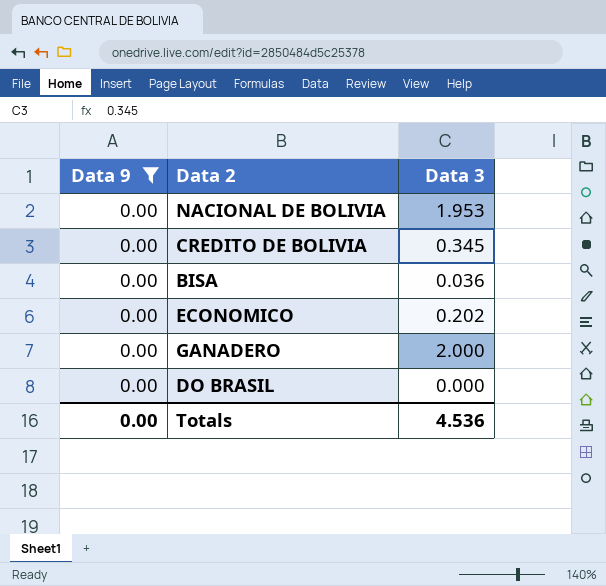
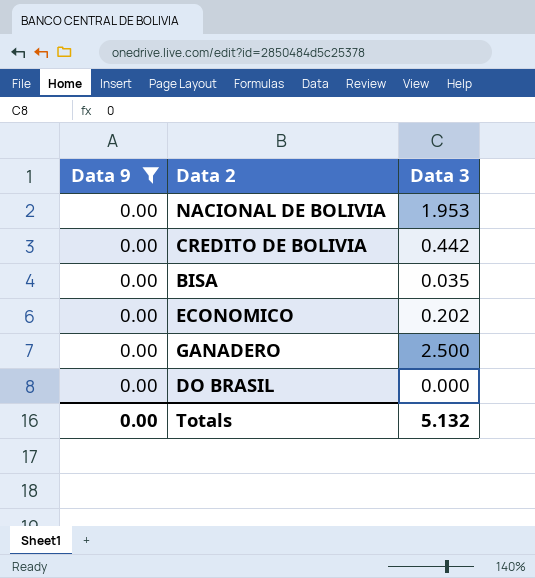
CREDITO DE BOLIVIA | Data 3: 0.345 -> 0.442
BISA | Data 3: 0.036 -> 0.035
GANADERO | Data 3: 2.000 -> 2.500
Totals | Data 3: 4.536 -> 5.132

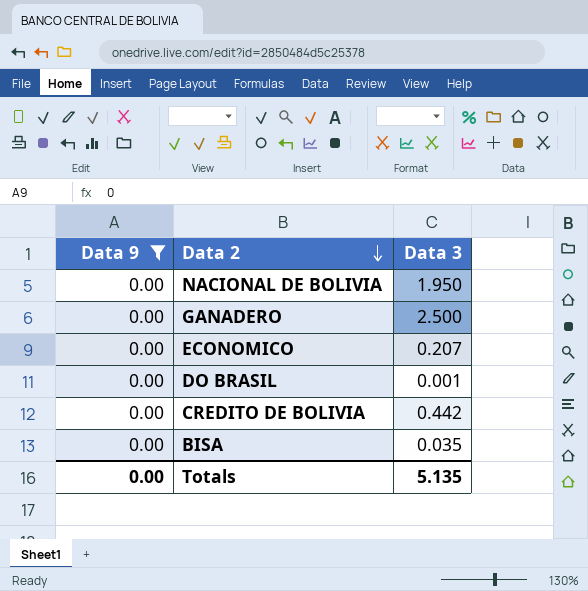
row order: none -> Data 2 descending
NACIONAL DE BOLIVIA | Data 3: 1.953 -> 1.950
ECONOMICO | Data 3: 0.202 -> 0.207
DO BRASIL | Data 3: 0.000 -> 0.001
Totals | Data 3: 5.132 -> 5.135

